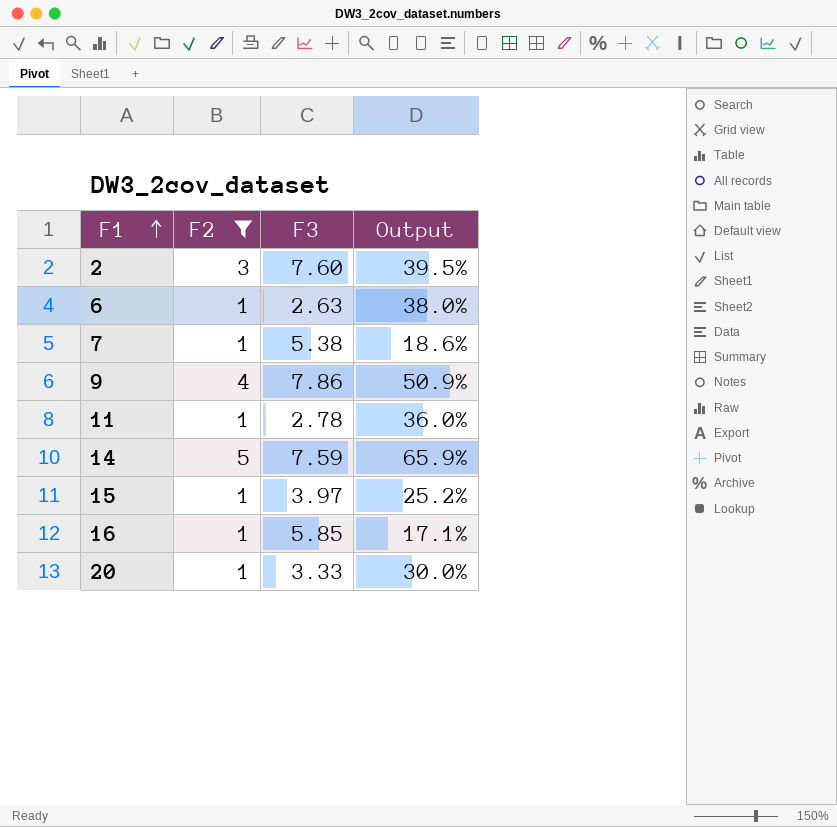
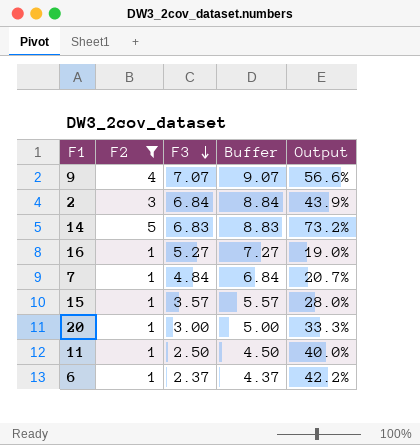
row order: F1 ascending -> F3 descending
column Buffer | formula: none -> [F3] + 2
9 | F3: 7.86 -> 7.07
9 | Output: 50.9% -> 56.6%
2 | F3: 7.60 -> 6.84
2 | Output: 39.5% -> 43.9%
14 | F3: 7.59 -> 6.83
14 | Output: 65.9% -> 73.2%
16 | F3: 5.85 -> 5.27
16 | Output: 17.1% -> 19.0%
7 | F3: 5.38 -> 4.84
7 | Output: 18.6% -> 20.7%
15 | F3: 3.97 -> 3.57
15 | Output: 25.2% -> 28.0%
20 | F3: 3.33 -> 3.00
20 | Output: 30.0% -> 33.3%
11 | F3: 2.78 -> 2.50
11 | Output: 36.0% -> 40.0%
6 | F3: 2.63 -> 2.37
6 | Output: 38.0% -> 42.2%

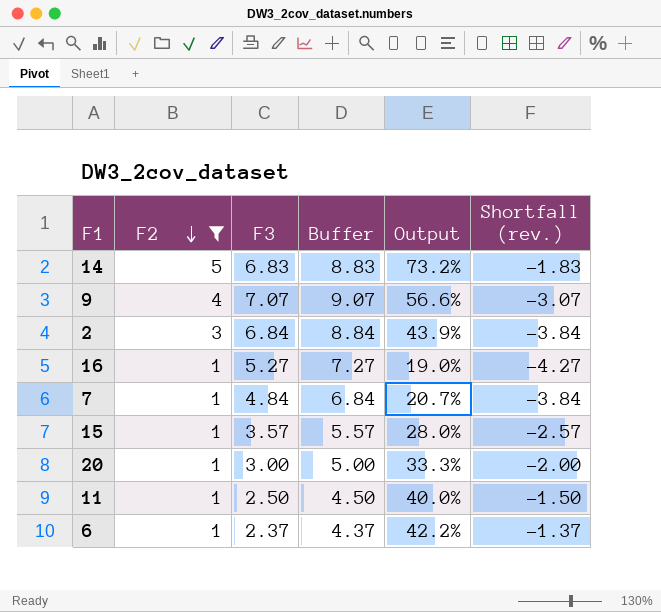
row order: F3 descending -> F2 descending
column Shortfall (rev.) | formula: none -> [F2] - [F3]

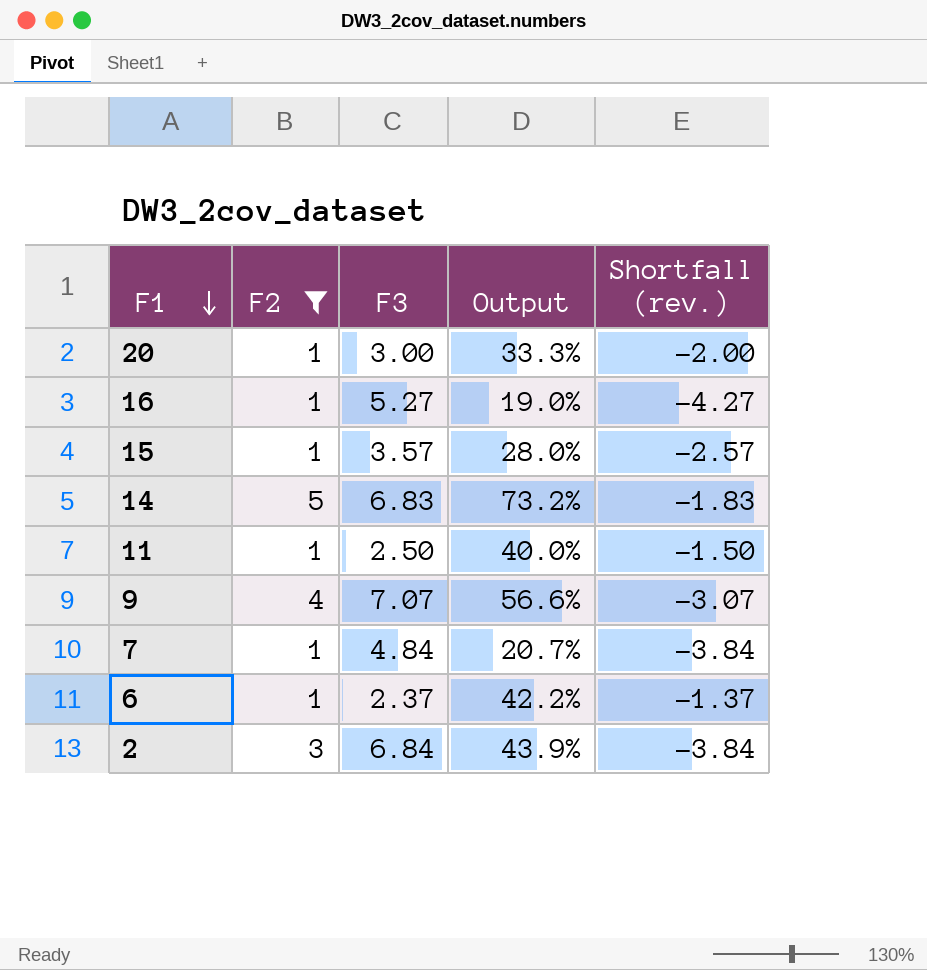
row order: F2 descending -> F1 descending
column Buffer | formula: [F3] + 2 -> none

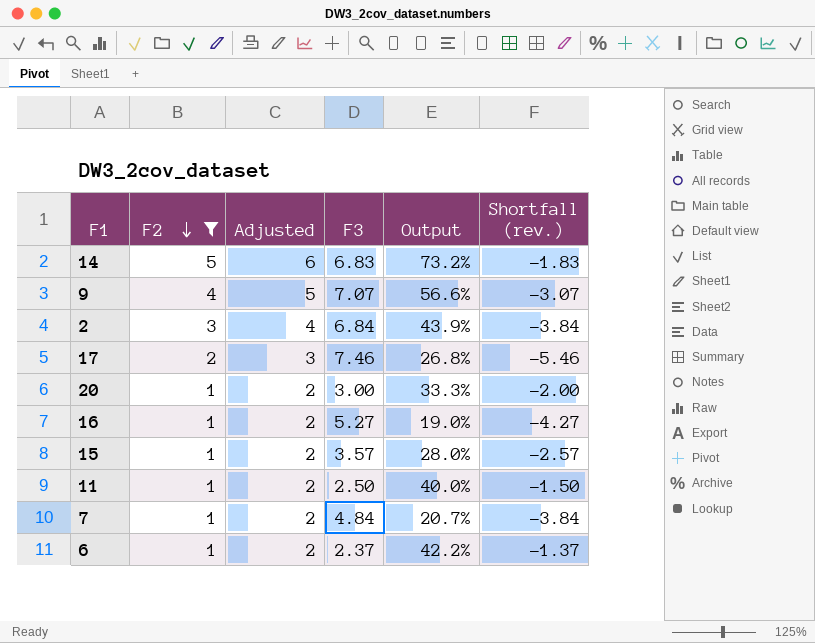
row order: F1 descending -> F2 descending
column Adjusted | formula: none -> [F2] + 1
row 17: none -> 2 | 3 | 7.46 | 26.8% | -5.46

